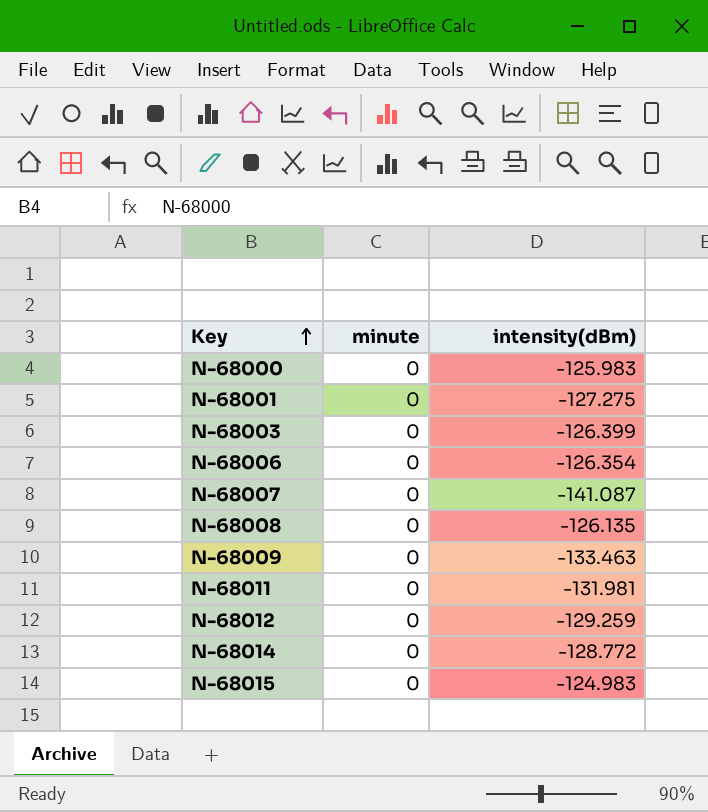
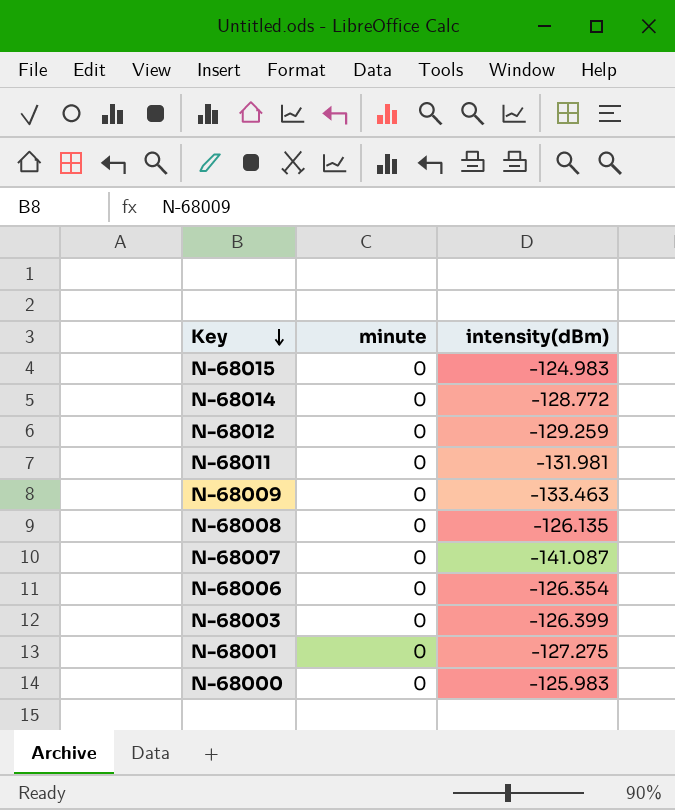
row order: Key ascending -> Key descending

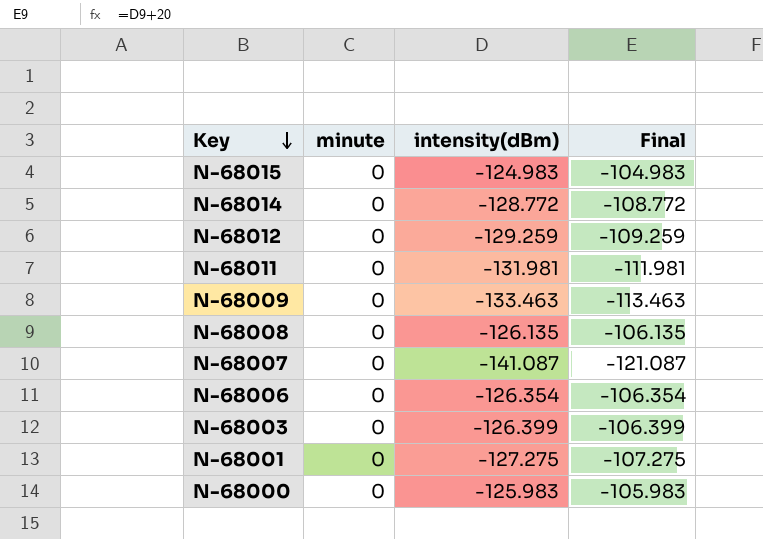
column Final | formula: none -> [intensity(dBm)] + 20

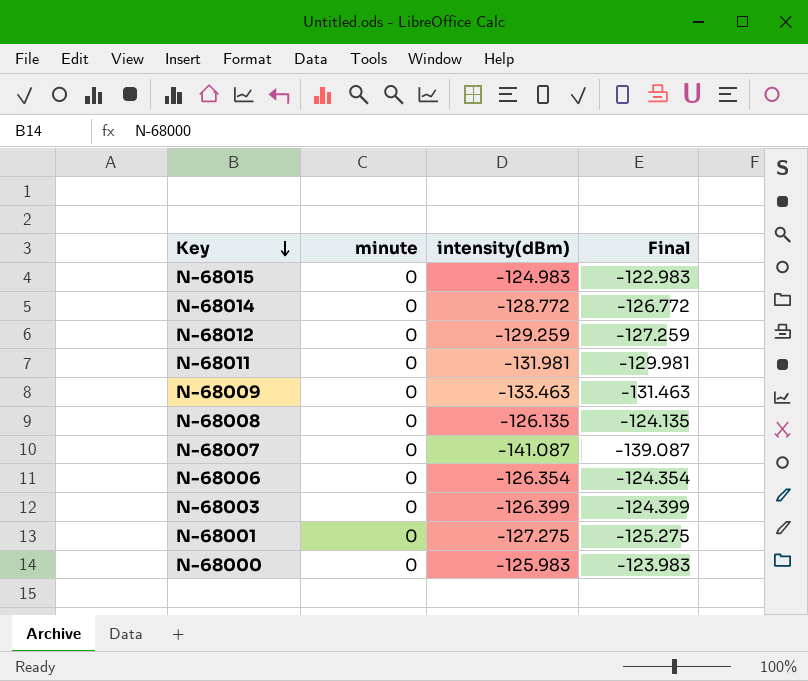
column Final | formula: [intensity(dBm)] + 20 -> [intensity(dBm)] + 2

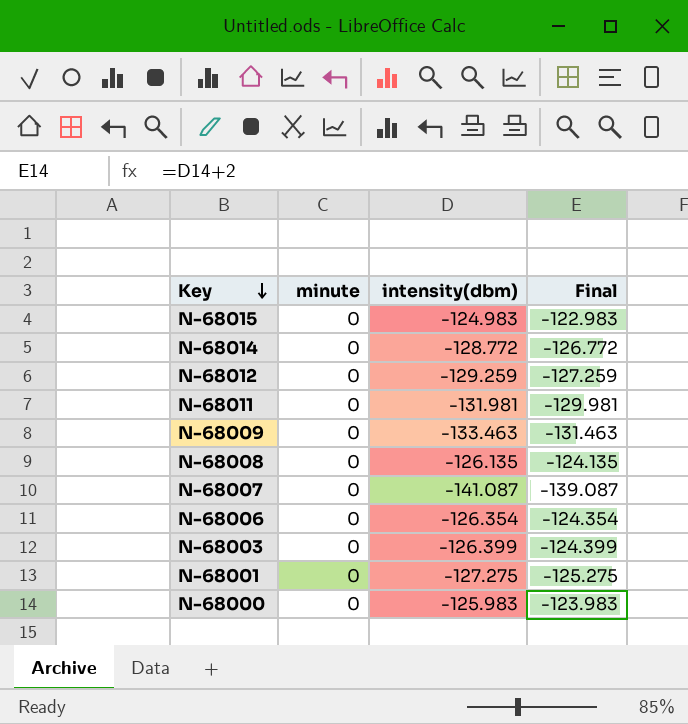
column name: intensity(dBm) -> intensity(dbm)

